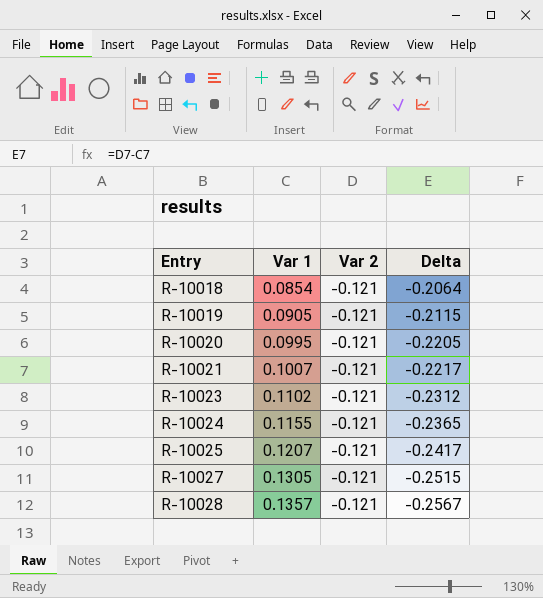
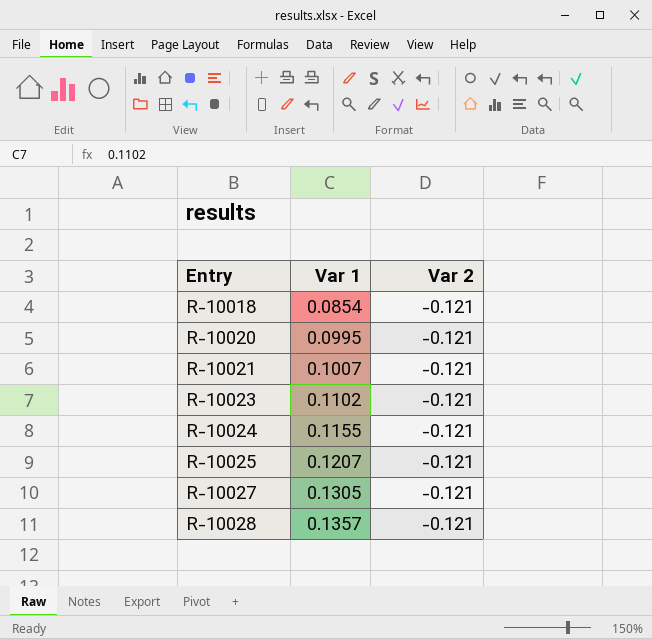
column Delta | formula: [Var 2] - [Var 1] -> none
row R-10019: 0.0905 | -0.121 | -0.2115 -> none

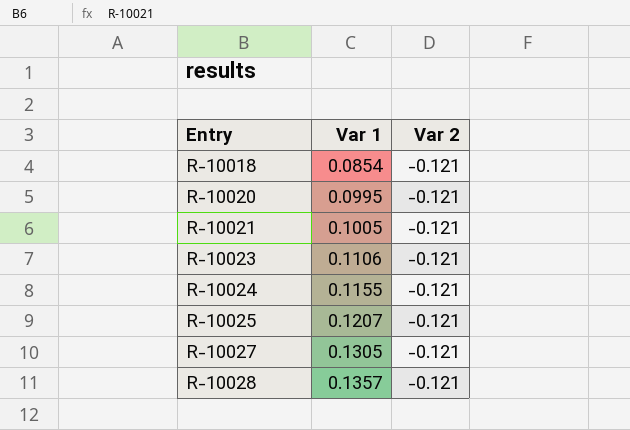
R-10021 | Var 1: 0.1007 -> 0.1005
R-10023 | Var 1: 0.1102 -> 0.1106

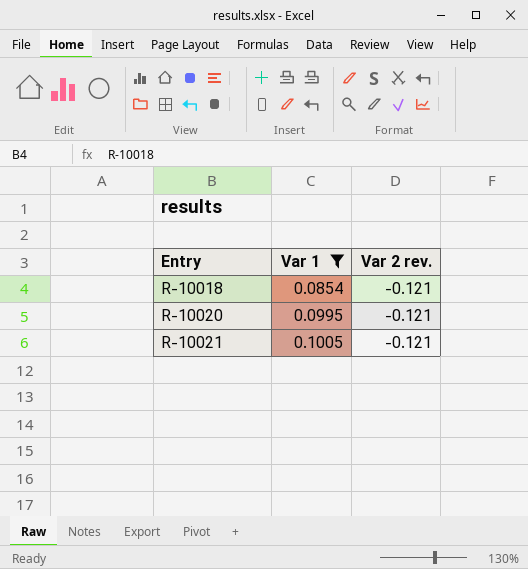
filter: none -> Var 1 <= 0.1005
column name: Var 2 -> Var 2 rev.

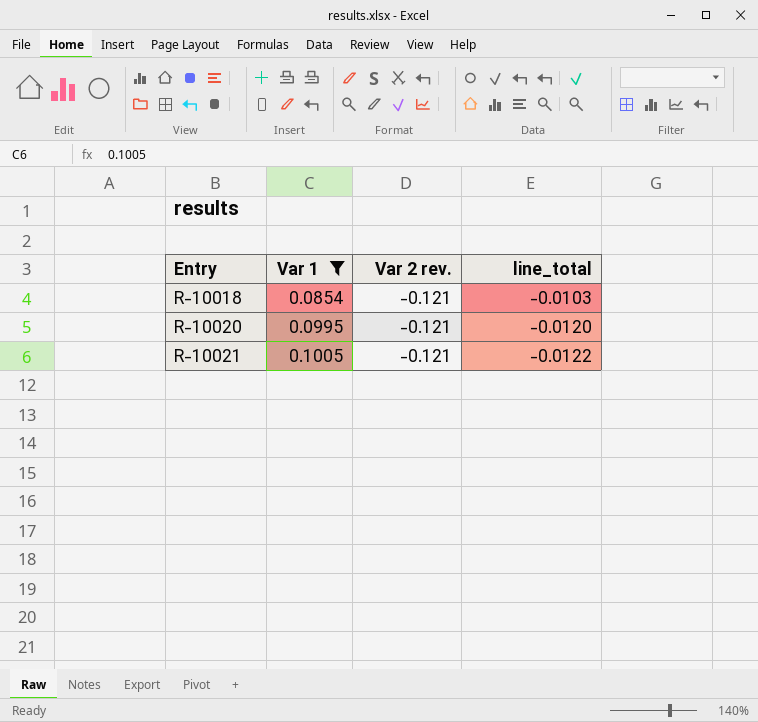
column line_total | formula: none -> [Var 1] * [Var 2 rev.]

